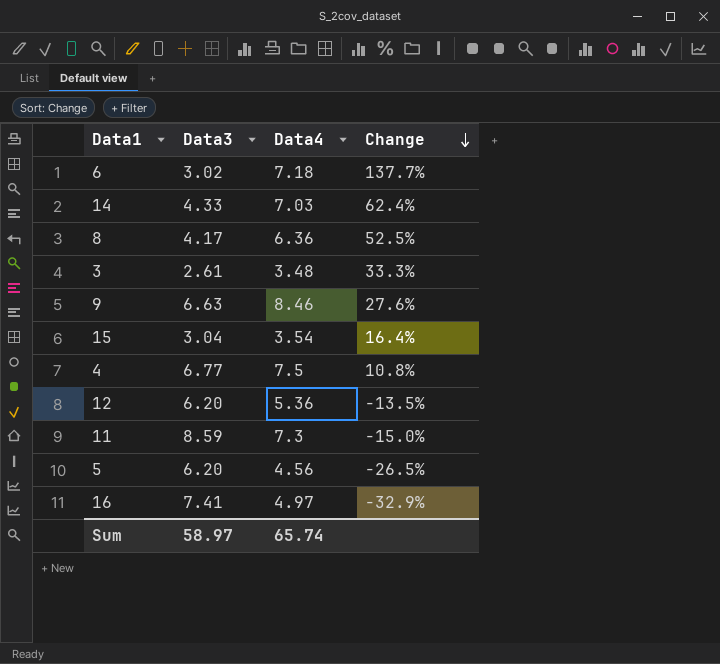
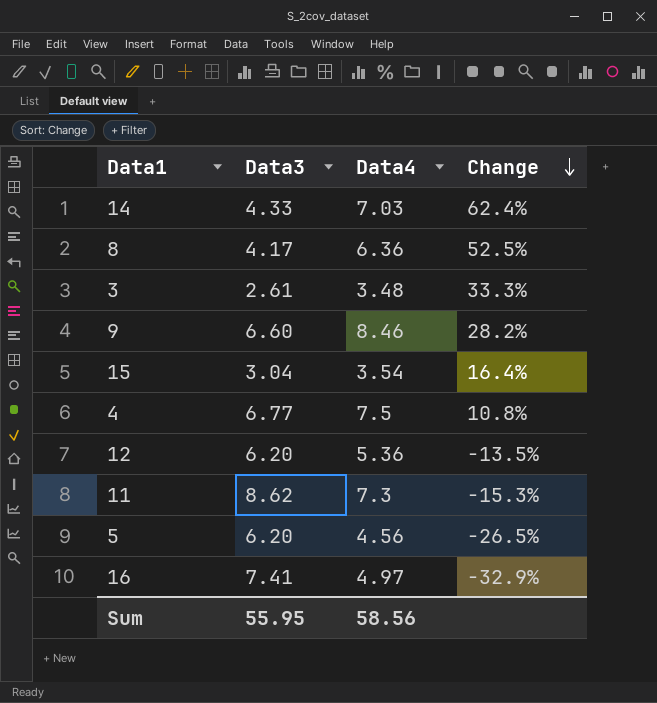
row 6: 3.02 | 7.18 | 137.7% -> none
9 | Data3: 6.63 -> 6.60
9 | Change: 27.6% -> 28.2%
11 | Data3: 8.59 -> 8.62
11 | Change: -15.0% -> -15.3%
Sum | Data3: 58.97 -> 55.95
Sum | Data4: 65.74 -> 58.56

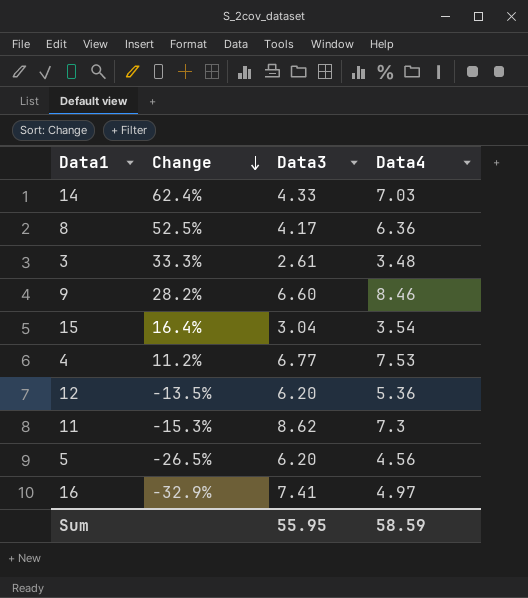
column Change | position: 4 -> 2
4 | Change: 10.8% -> 11.2%
4 | Data4: 7.5 -> 7.53
Sum | Data4: 58.56 -> 58.59

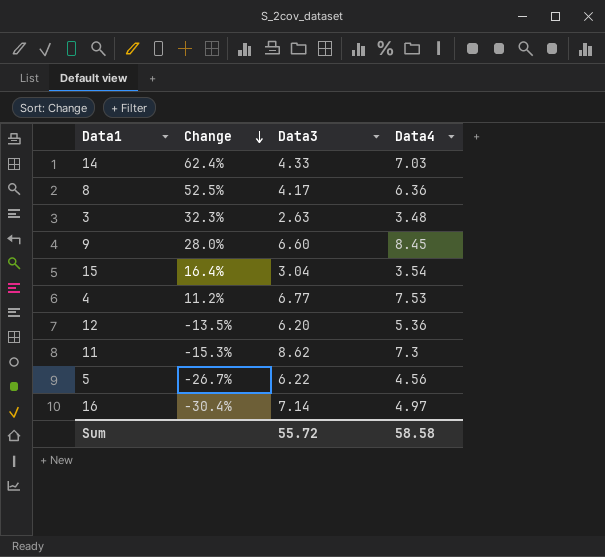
3 | Change: 33.3% -> 32.3%
3 | Data3: 2.61 -> 2.63
9 | Change: 28.2% -> 28.0%
9 | Data4: 8.46 -> 8.45
5 | Change: -26.5% -> -26.7%
5 | Data3: 6.20 -> 6.22
16 | Change: -32.9% -> -30.4%
16 | Data3: 7.41 -> 7.14
Sum | Data3: 55.95 -> 55.72
Sum | Data4: 58.59 -> 58.58

